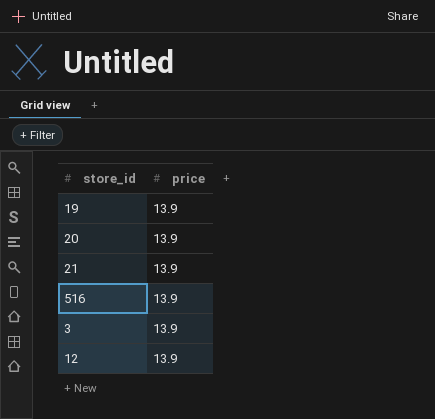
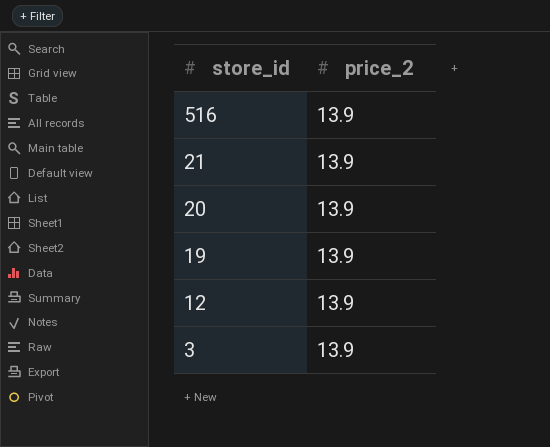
row order: none -> store_id descending
column name: price -> price_2

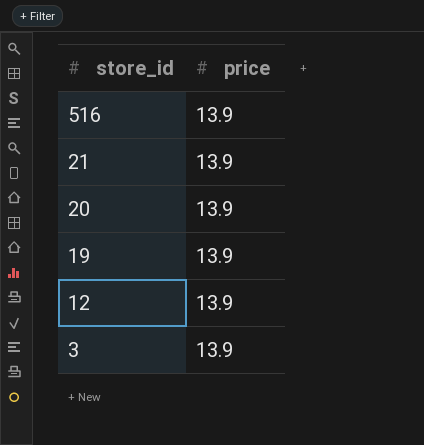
column name: price_2 -> price

